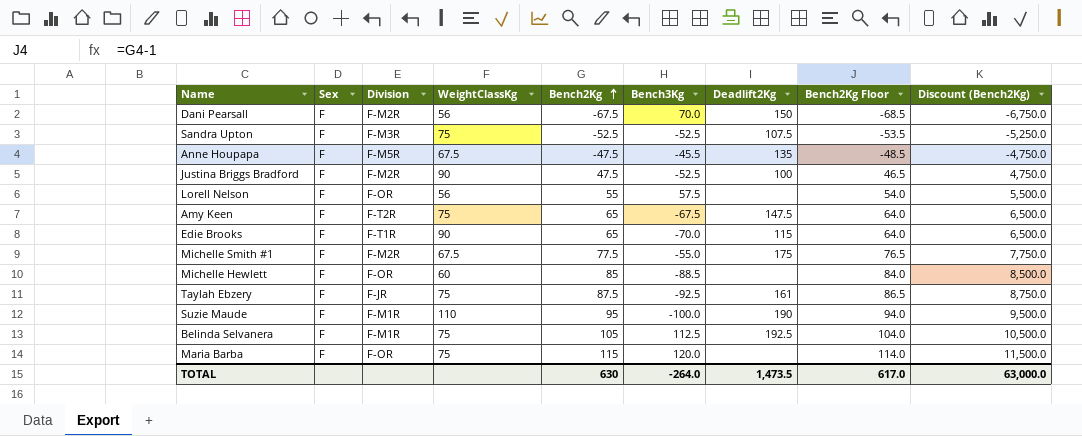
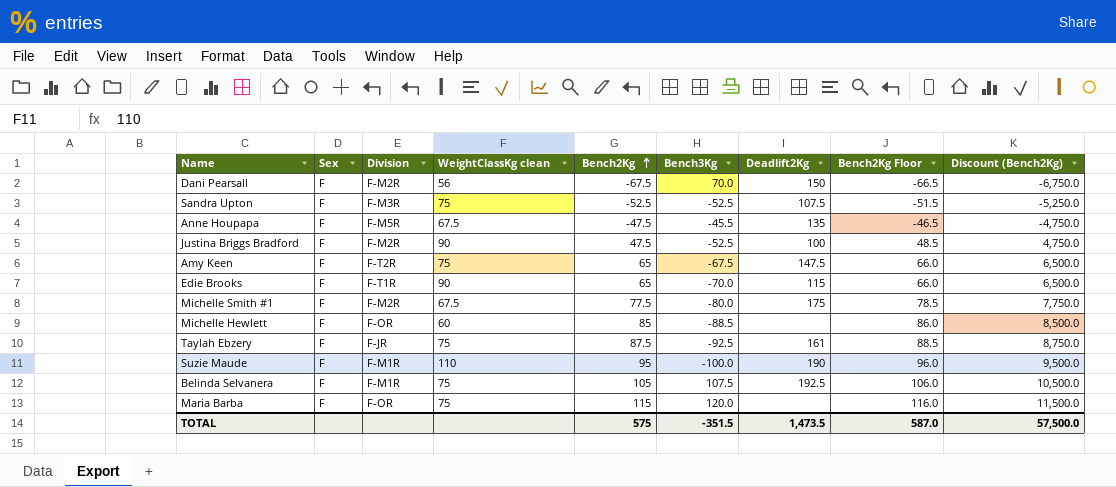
column name: WeightClassKg -> WeightClassKg clean
column Bench2Kg Floor | formula: [Bench2Kg] - 1 -> [Bench2Kg] + 1
row Lorell Nelson: F | F-OR | 56 | 55 | 57.5 | none | 54.0 | 5,500.0 -> none
Michelle Smith #1 | Bench3Kg: -55.0 -> -80.0
Belinda Selvanera | Bench3Kg: 112.5 -> 107.5
TOTAL | Bench2Kg: 630 -> 575
TOTAL | Bench3Kg: -264.0 -> -351.5
TOTAL | Bench2Kg Floor: 617.0 -> 587.0
TOTAL | Discount (Bench2Kg): 63,000.0 -> 57,500.0

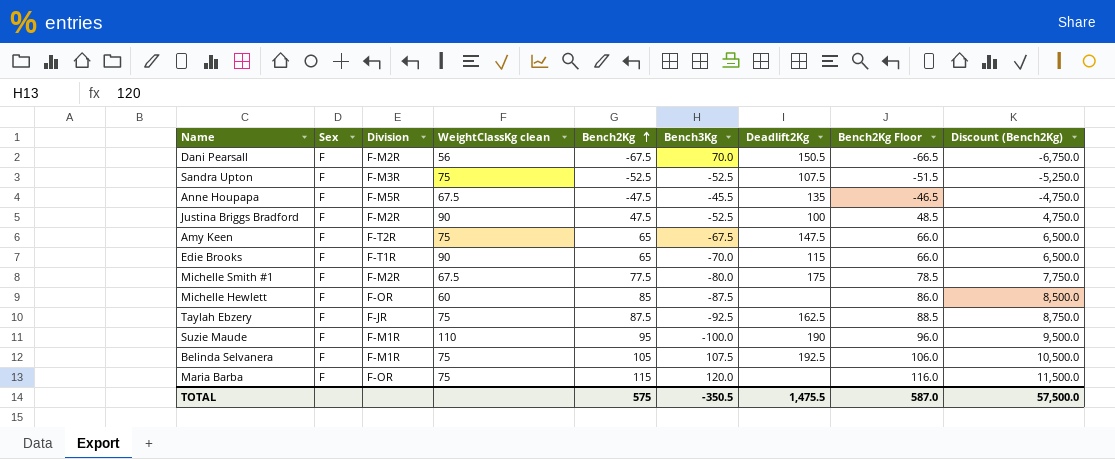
Dani Pearsall | Deadlift2Kg: 150 -> 150.5
Michelle Hewlett | Bench3Kg: -88.5 -> -87.5
Taylah Ebzery | Deadlift2Kg: 161 -> 162.5
TOTAL | Bench3Kg: -351.5 -> -350.5
TOTAL | Deadlift2Kg: 1,473.5 -> 1,475.5

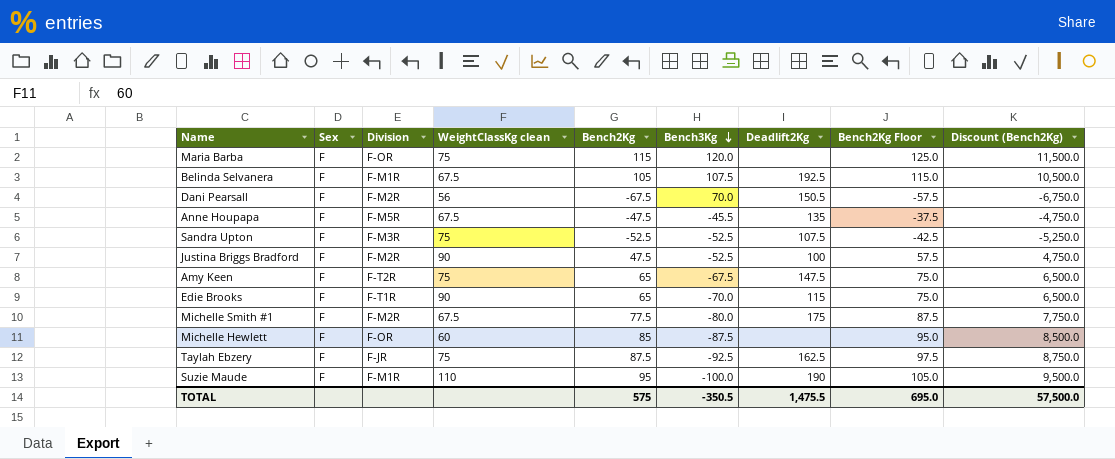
row order: Bench2Kg ascending -> Bench3Kg descending
column Bench2Kg Floor | formula: [Bench2Kg] + 1 -> [Bench2Kg] + 10
Belinda Selvanera | WeightClassKg clean: 75 -> 67.5
TOTAL | Bench2Kg Floor: 587.0 -> 695.0

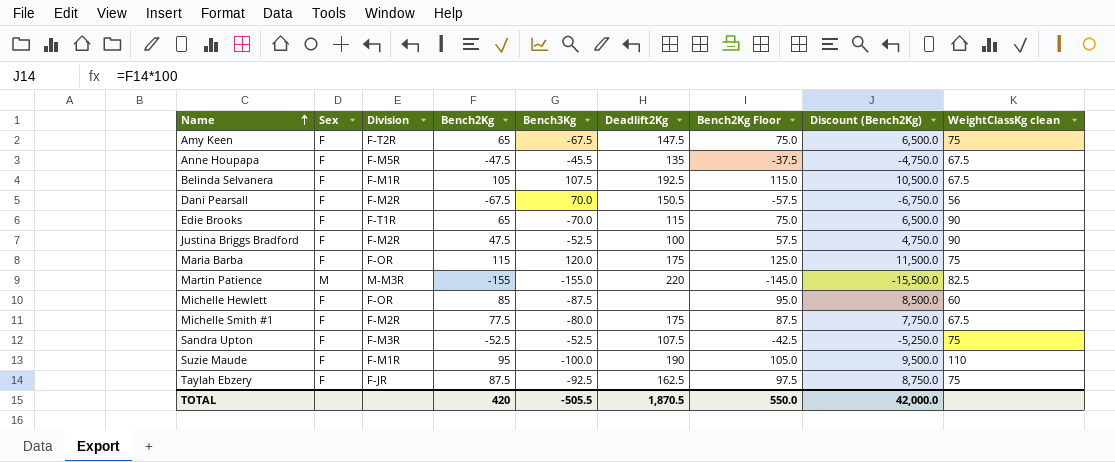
row order: Bench3Kg descending -> Name ascending
column WeightClassKg clean | position: 4 -> 9
Maria Barba | Deadlift2Kg: none -> 175
row Martin Patience: none -> M | M-M3R | -155 | -155.0 | 220 | -145.0 | -15,500.0 | 82.5
TOTAL | Bench2Kg: 575 -> 420
TOTAL | Bench3Kg: -350.5 -> -505.5
TOTAL | Deadlift2Kg: 1,475.5 -> 1,870.5
TOTAL | Bench2Kg Floor: 695.0 -> 550.0
TOTAL | Discount (Bench2Kg): 57,500.0 -> 42,000.0

